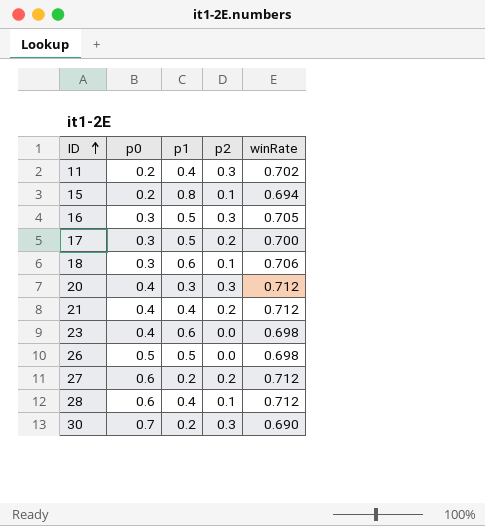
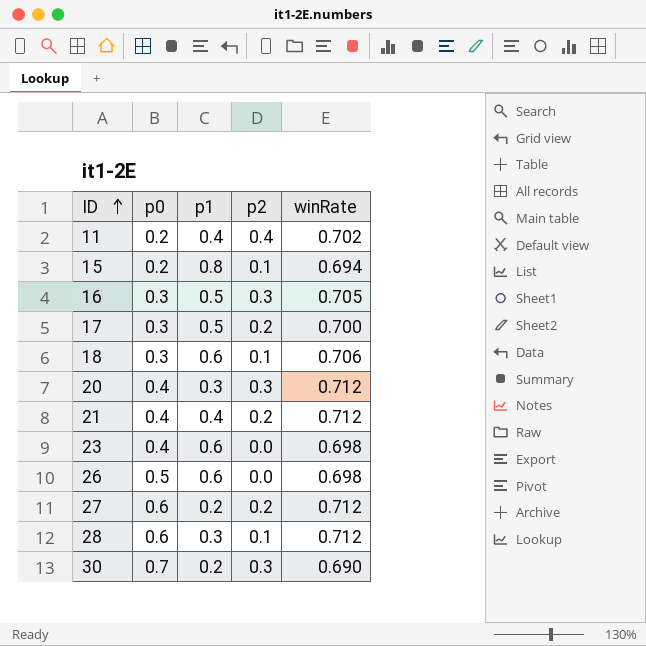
11 | p2: 0.3 -> 0.4
26 | p1: 0.5 -> 0.6
28 | p1: 0.4 -> 0.3

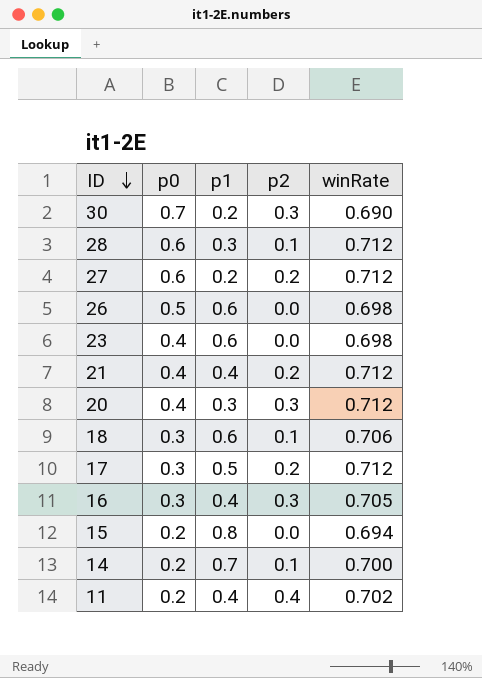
row order: ID ascending -> ID descending
17 | winRate: 0.700 -> 0.712
16 | p1: 0.5 -> 0.4
15 | p2: 0.1 -> 0.0
row 14: none -> 0.2 | 0.7 | 0.1 | 0.700

